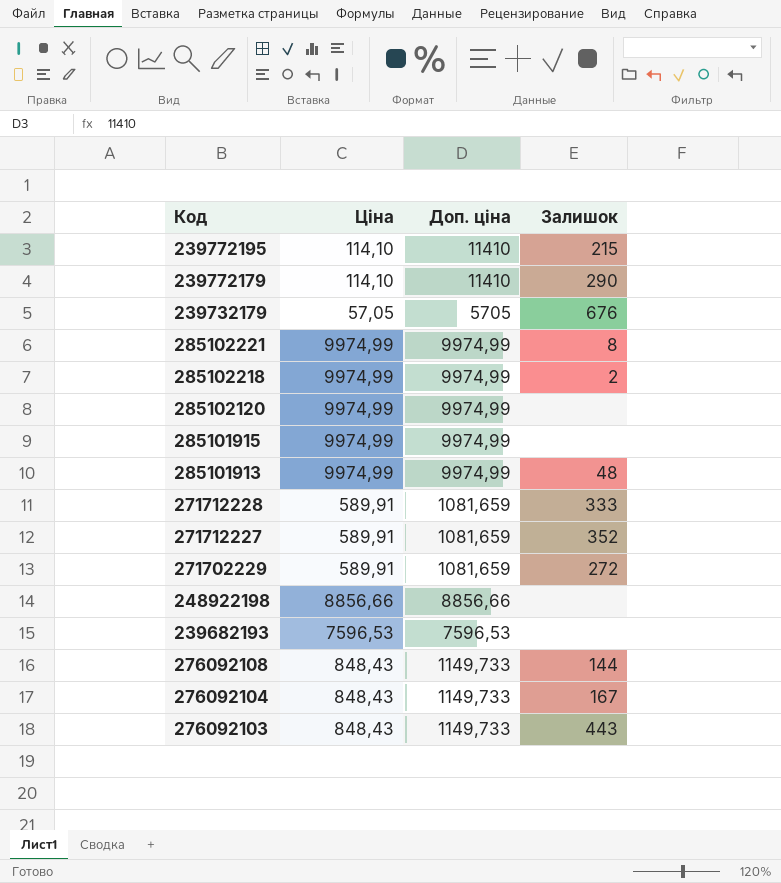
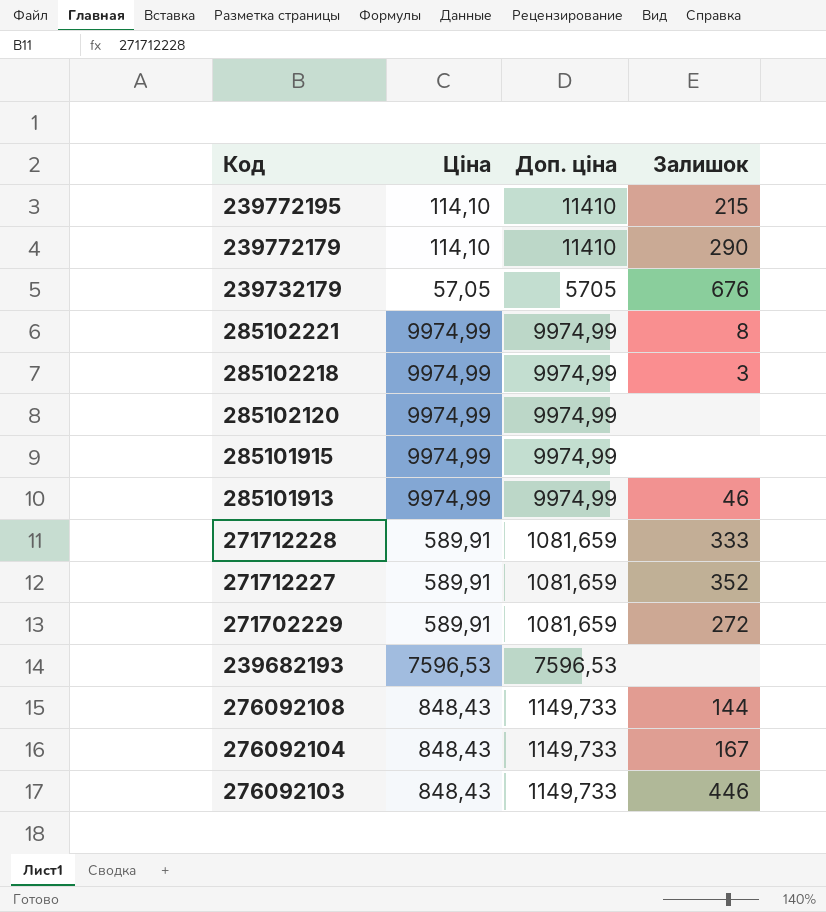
row 248922198: 8856,66 | 8856,66 | none -> none
285102218 | Залишок: 2 -> 3
285101913 | Залишок: 48 -> 46
276092103 | Залишок: 443 -> 446

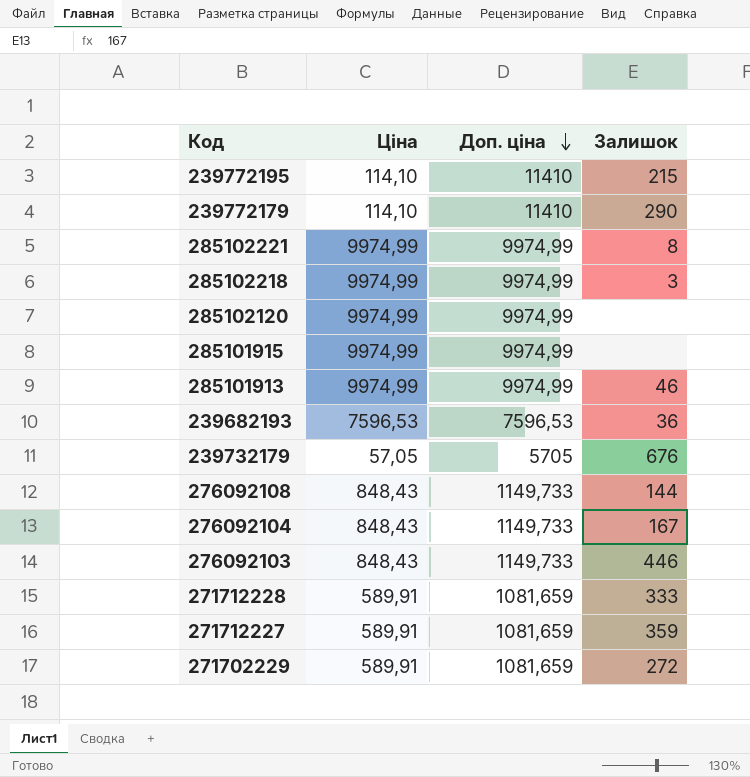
row order: none -> Доп. ціна descending
239682193 | Залишок: none -> 36
271712227 | Залишок: 352 -> 359

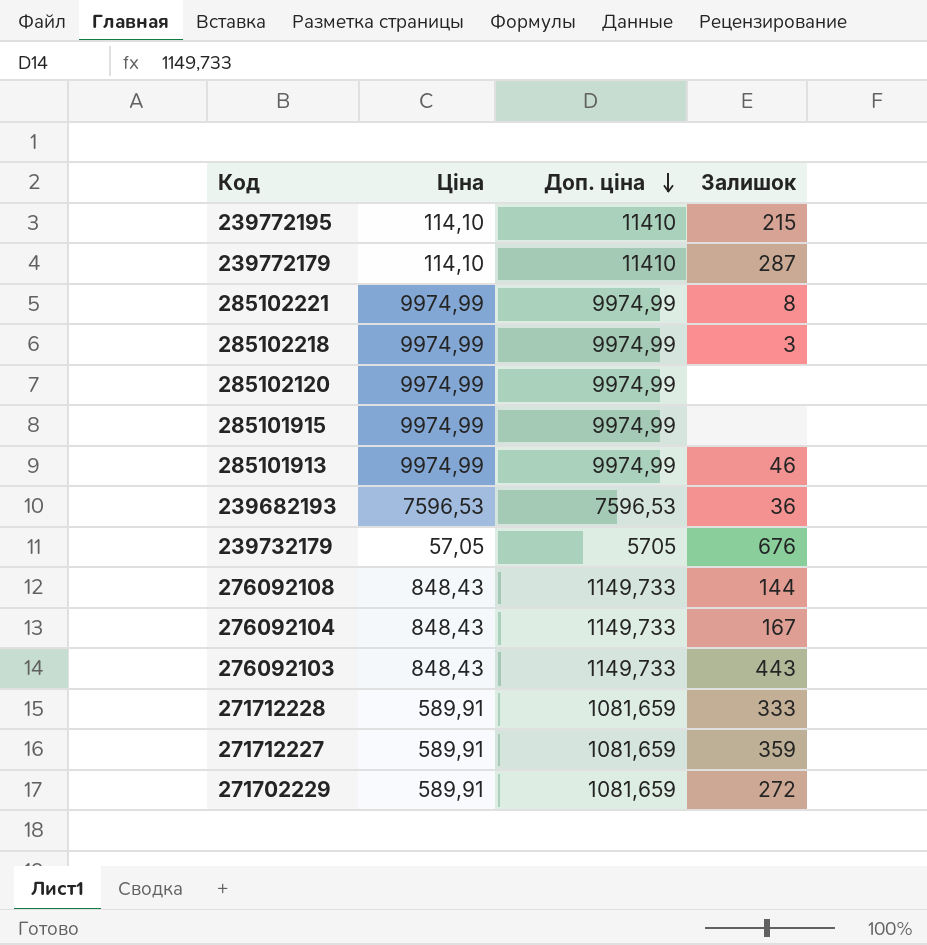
239772179 | Залишок: 290 -> 287
276092103 | Залишок: 446 -> 443

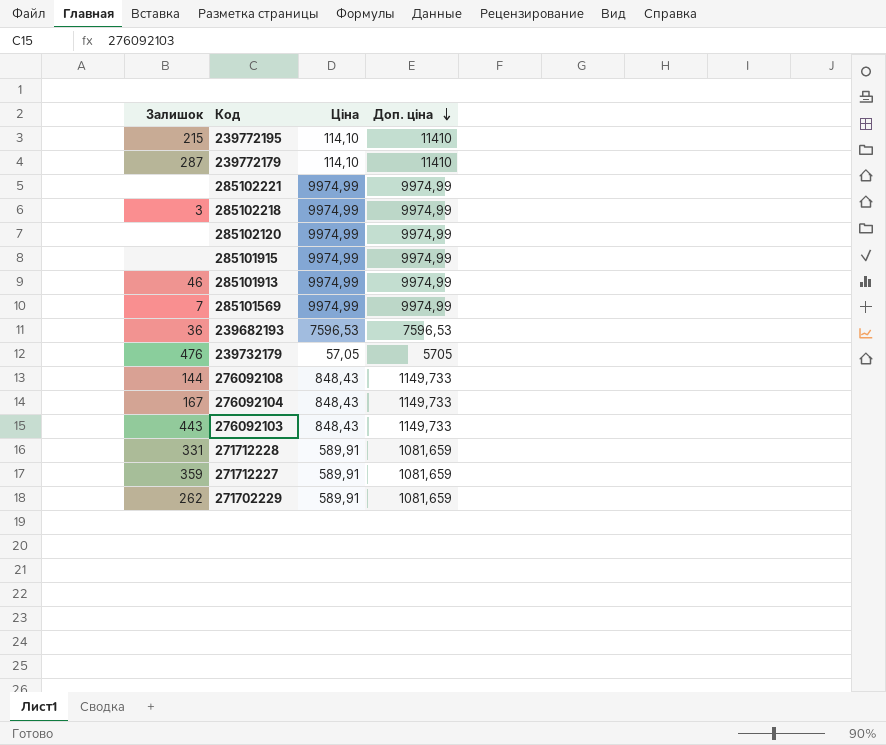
column Залишок | position: 4 -> 1
285102221 | Залишок: 8 -> none
row 285101569: none -> 7 | 9974,99 | 9974,99
239732179 | Залишок: 676 -> 476
271712228 | Залишок: 333 -> 331
271702229 | Залишок: 272 -> 262

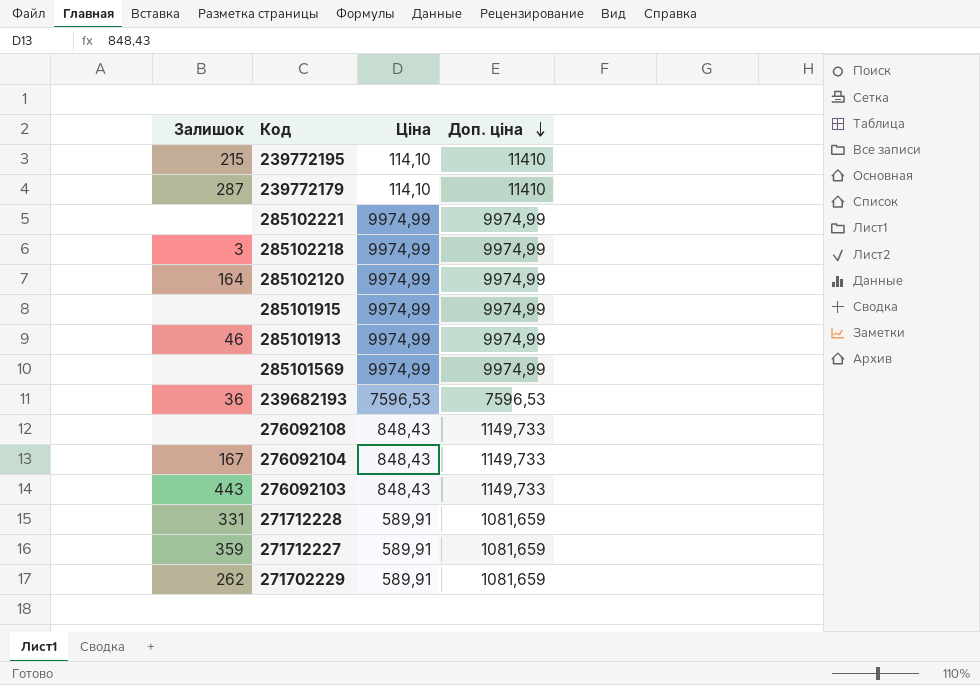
row 239732179: 476 | 57,05 | 5705 -> none
285102120 | Залишок: none -> 164
285101569 | Залишок: 7 -> none
276092108 | Залишок: 144 -> none

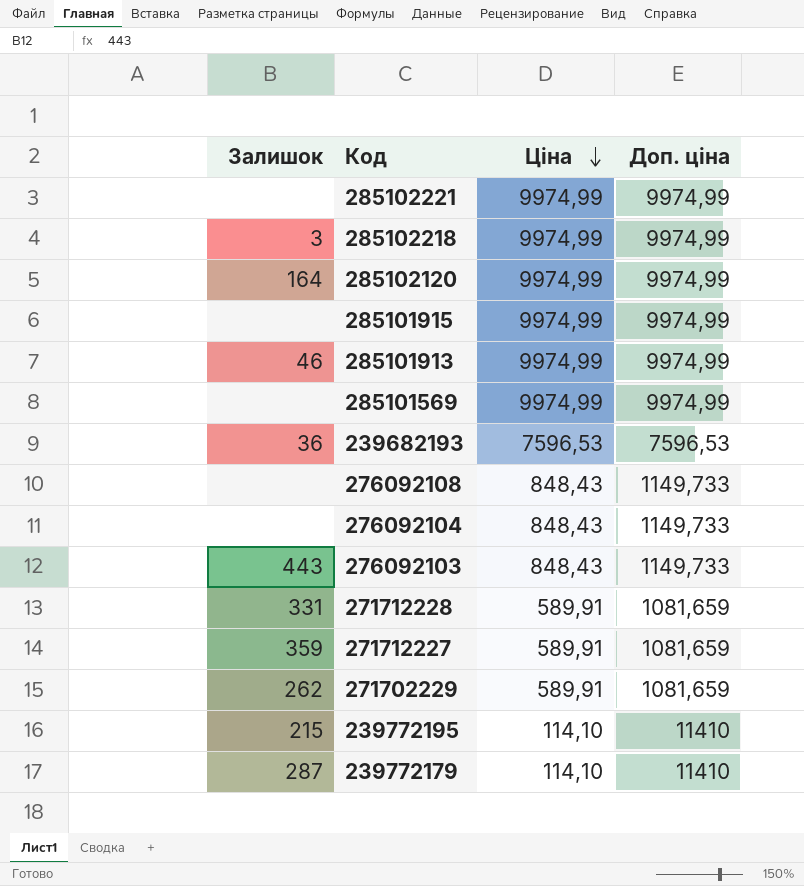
row order: Доп. ціна descending -> Ціна descending
276092104 | Залишок: 167 -> none

